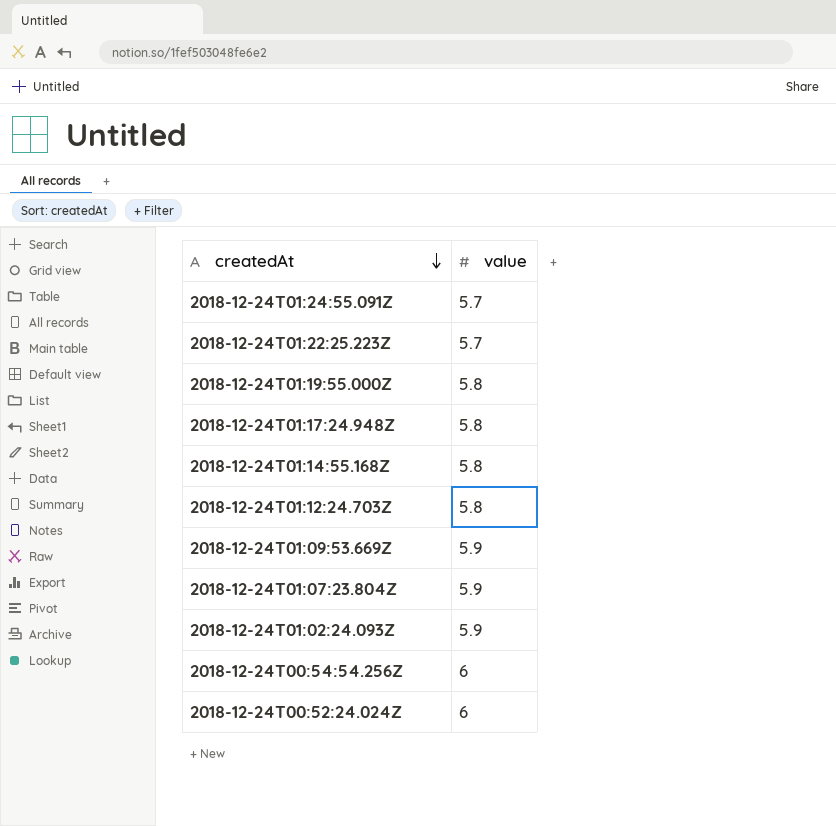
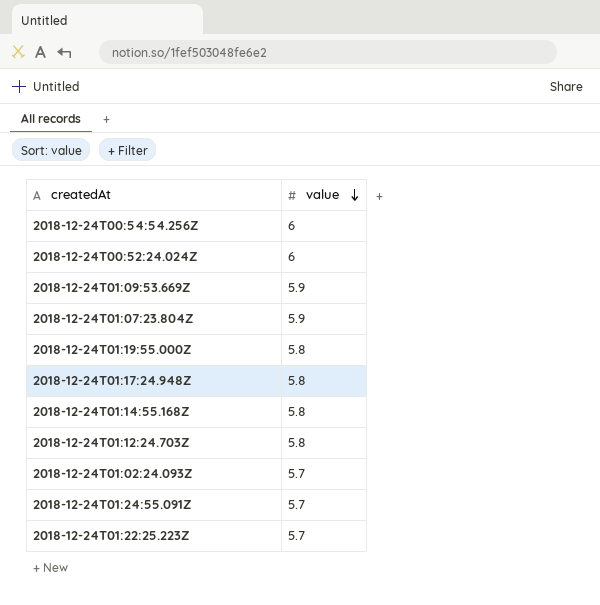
row order: createdAt descending -> value descending
2018-12-24T01:02:24.093Z | value: 5.9 -> 5.7

